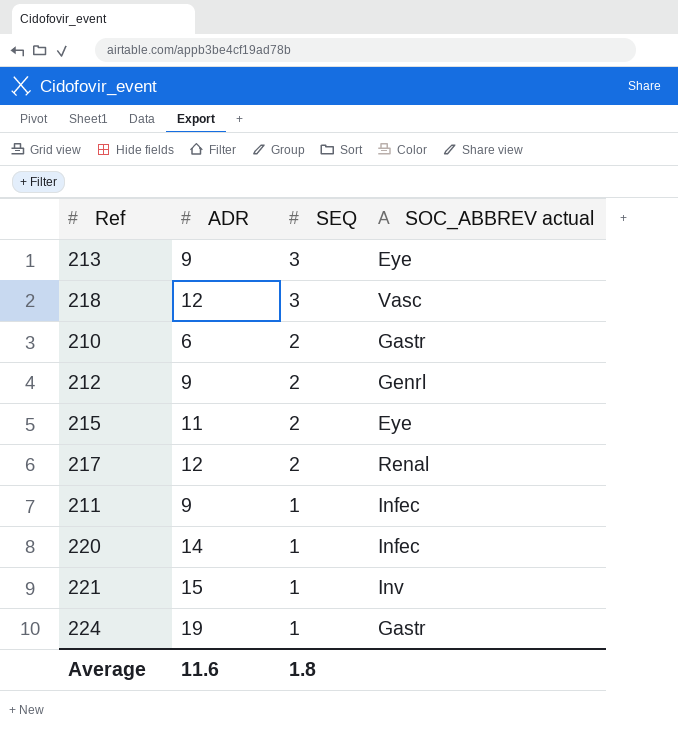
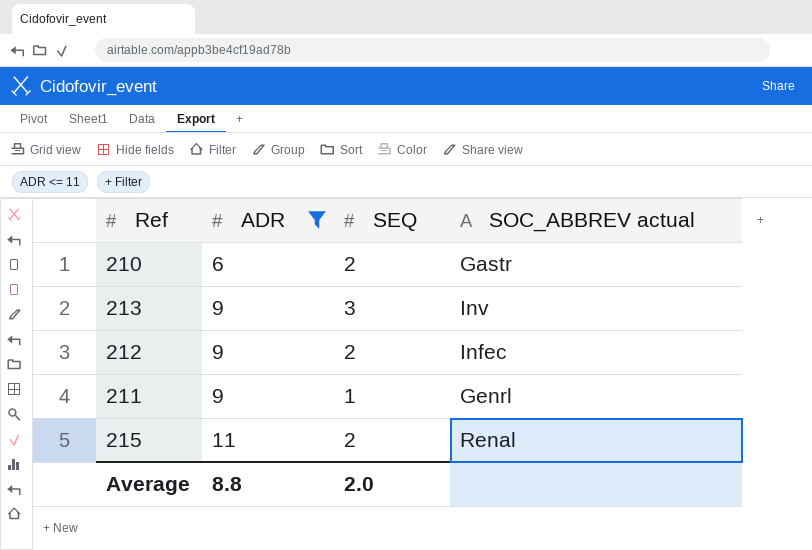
filter: none -> ADR <= 11
row order: SEQ descending -> ADR ascending
213 | SOC_ABBREV actual: Eye -> Inv
212 | SOC_ABBREV actual: Genrl -> Infec
211 | SOC_ABBREV actual: Infec -> Genrl
215 | SOC_ABBREV actual: Eye -> Renal
Average | ADR: 11.6 -> 8.8
Average | SEQ: 1.8 -> 2.0

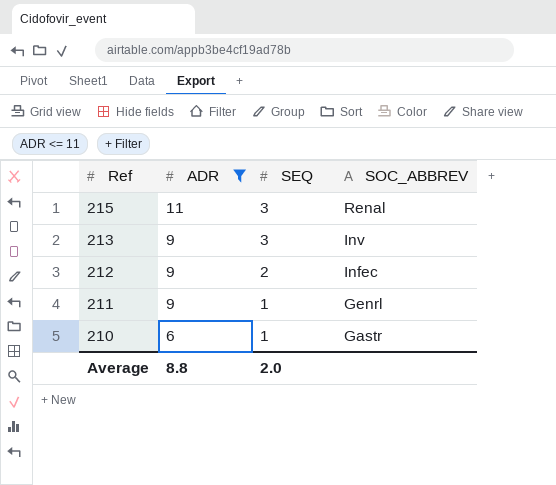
row order: ADR ascending -> Ref descending
column name: SOC_ABBREV actual -> SOC_ABBREV
215 | SEQ: 2 -> 3
210 | SEQ: 2 -> 1

